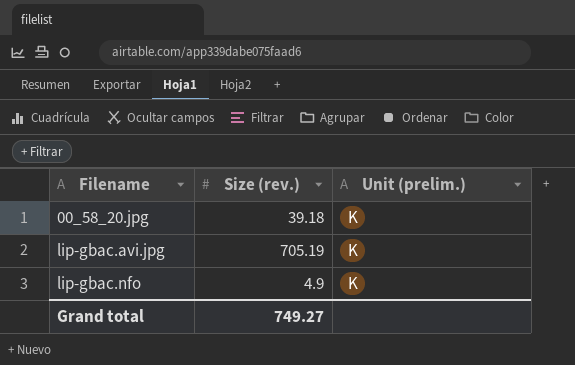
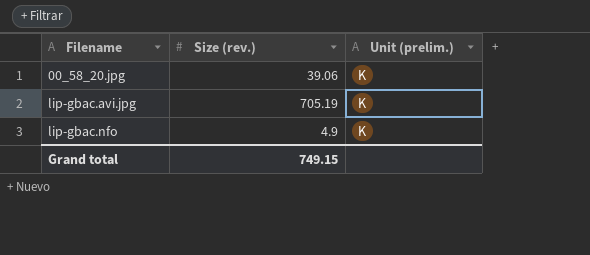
00_58_20.jpg | Size (rev.): 39.18 -> 39.06
Grand total | Size (rev.): 749.27 -> 749.15

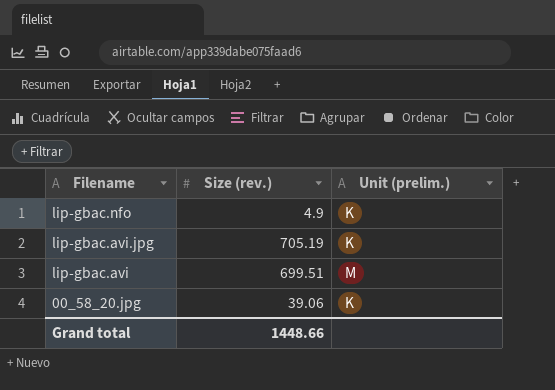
row order: Filename ascending -> Filename descending
row lip-gbac.avi: none -> 699.51 | M
Grand total | Size (rev.): 749.15 -> 1448.66

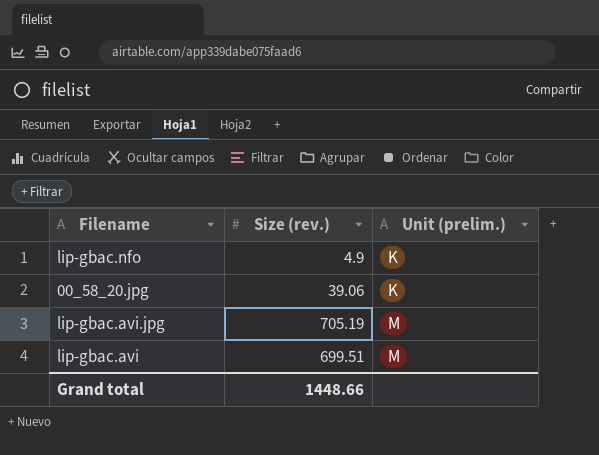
row order: Filename descending -> Unit (prelim.) ascending
lip-gbac.avi.jpg | Unit (prelim.): K -> M

